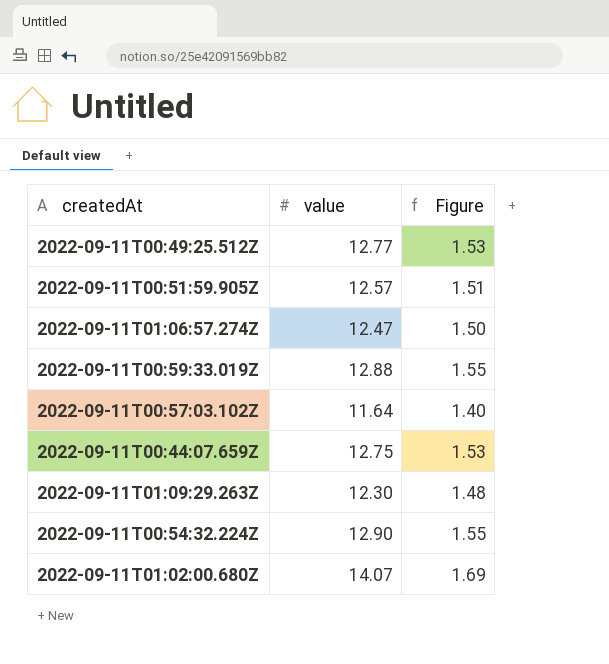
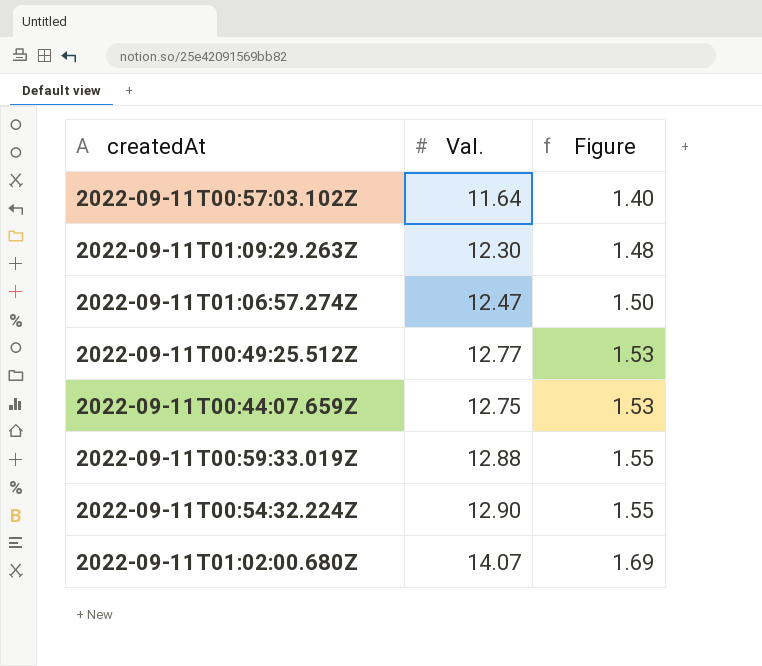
row order: none -> Figure ascending
column name: value -> Val.
row 2022-09-11T00:51:59.905Z: 12.57 | 1.51 -> none

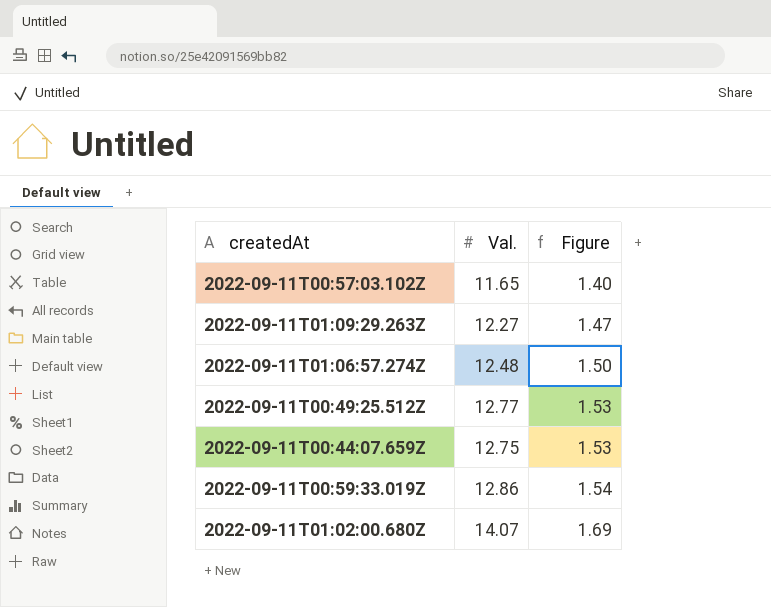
row 2022-09-11T00:54:32.224Z: 12.90 | 1.55 -> none
2022-09-11T00:57:03.102Z | Val.: 11.64 -> 11.65
2022-09-11T01:09:29.263Z | Val.: 12.30 -> 12.27
2022-09-11T01:09:29.263Z | Figure: 1.48 -> 1.47
2022-09-11T01:06:57.274Z | Val.: 12.47 -> 12.48
2022-09-11T00:59:33.019Z | Val.: 12.88 -> 12.86
2022-09-11T00:59:33.019Z | Figure: 1.55 -> 1.54

